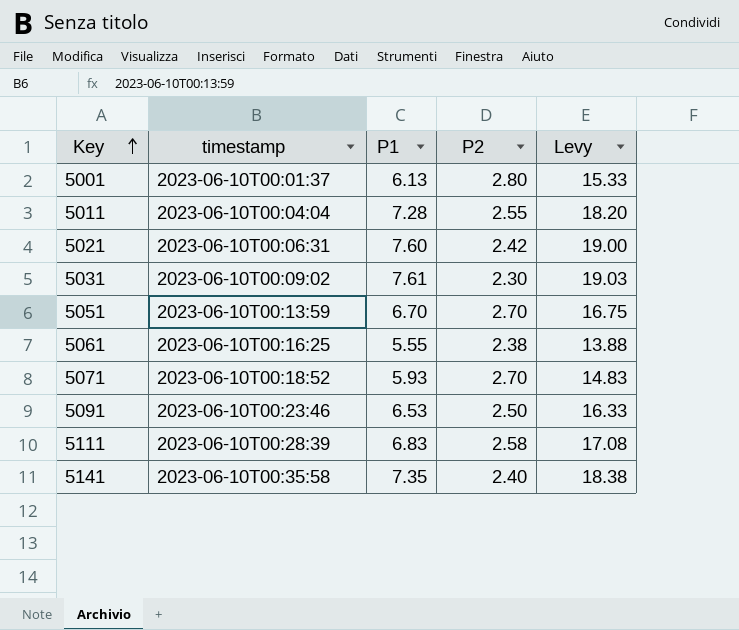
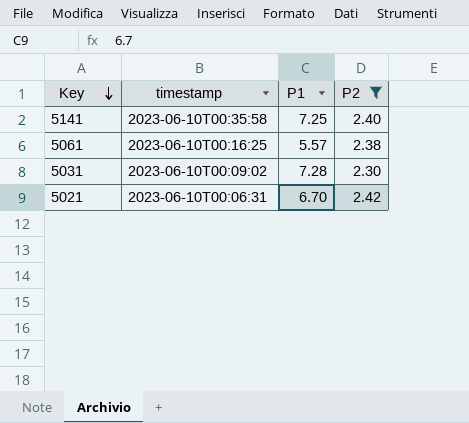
filter: none -> P2 <= 2.42
row order: Key ascending -> Key descending
column Levy | formula: [P1] * 2.5 -> none
5141 | P1: 7.35 -> 7.25
5061 | P1: 5.55 -> 5.57
5031 | P1: 7.61 -> 7.28
5021 | P1: 7.60 -> 6.70

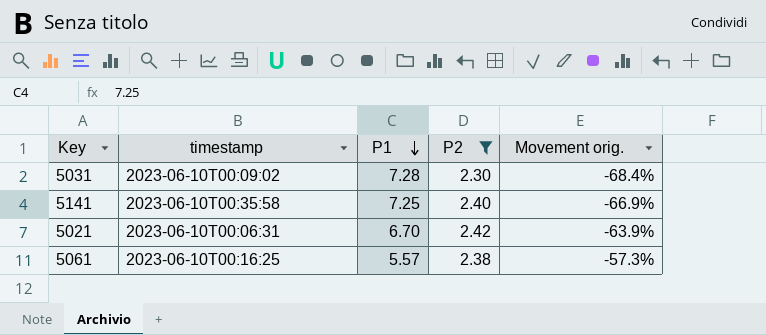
row order: Key descending -> P1 descending
column Movement orig. | formula: none -> ([P2] - [P1]) / [P1]

